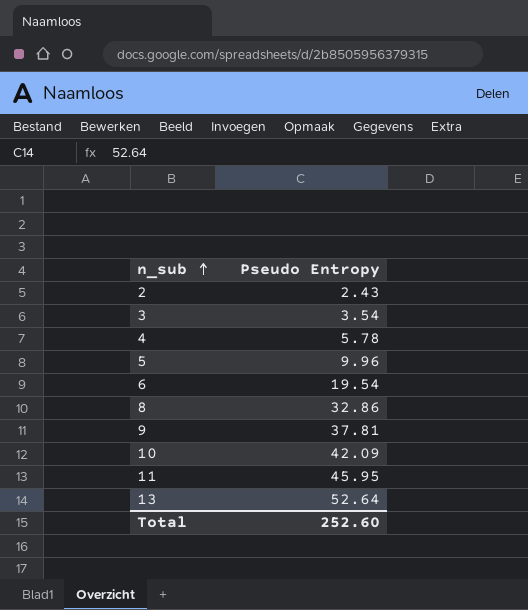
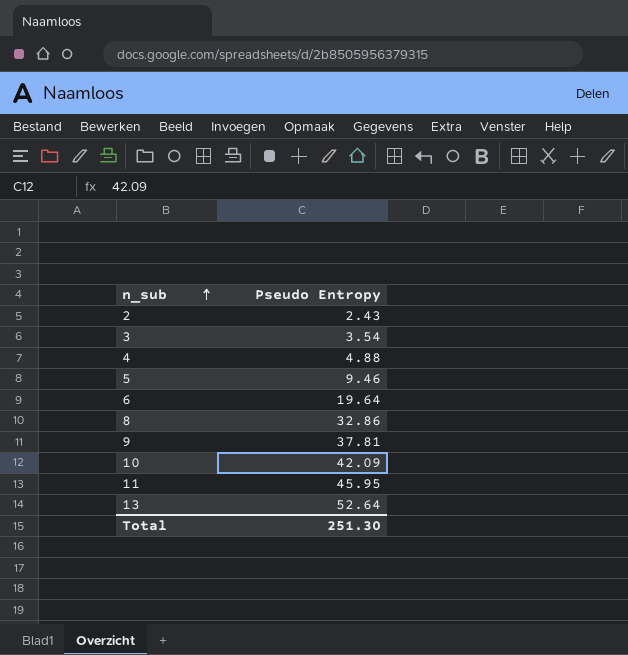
4 | Pseudo Entropy: 5.78 -> 4.88
5 | Pseudo Entropy: 9.96 -> 9.46
6 | Pseudo Entropy: 19.54 -> 19.64
Total | Pseudo Entropy: 252.60 -> 251.30

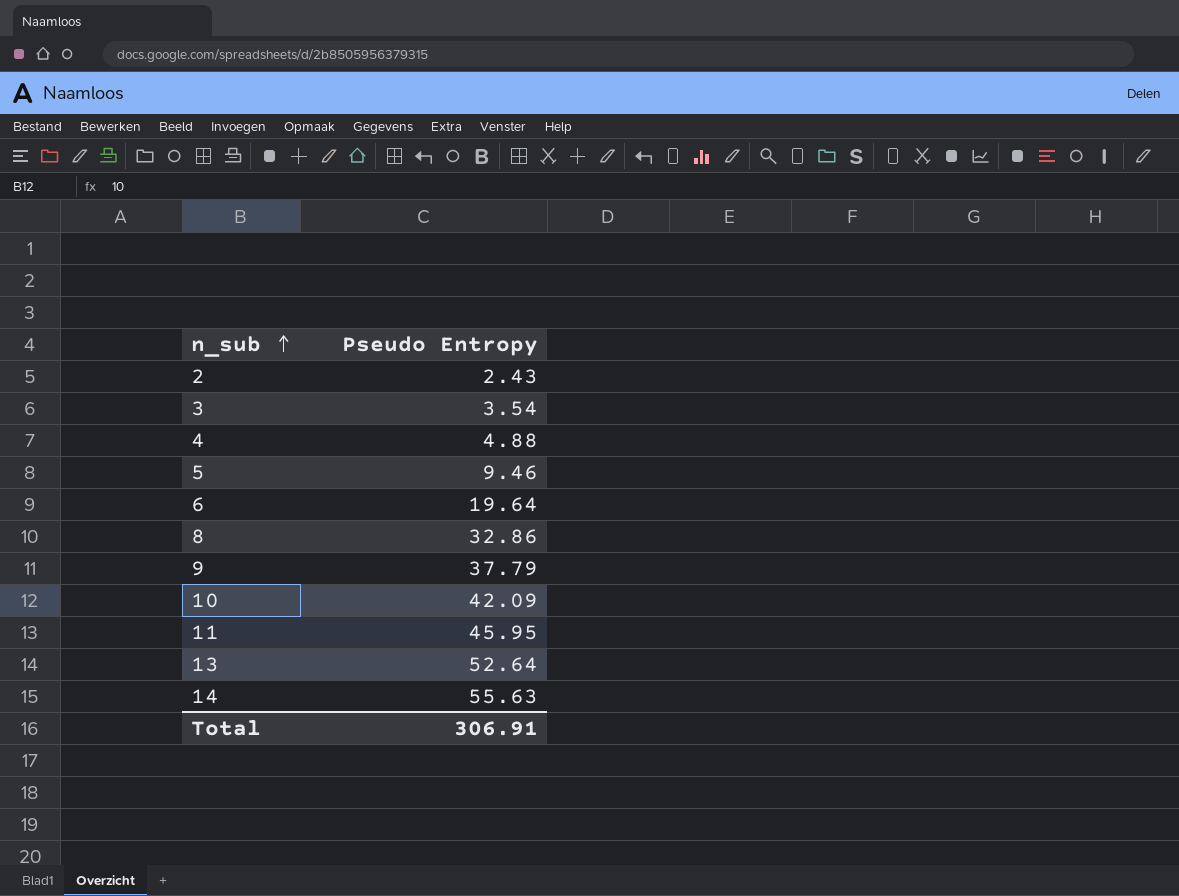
9 | Pseudo Entropy: 37.81 -> 37.79
row 14: none -> 55.63
Total | Pseudo Entropy: 251.30 -> 306.91

